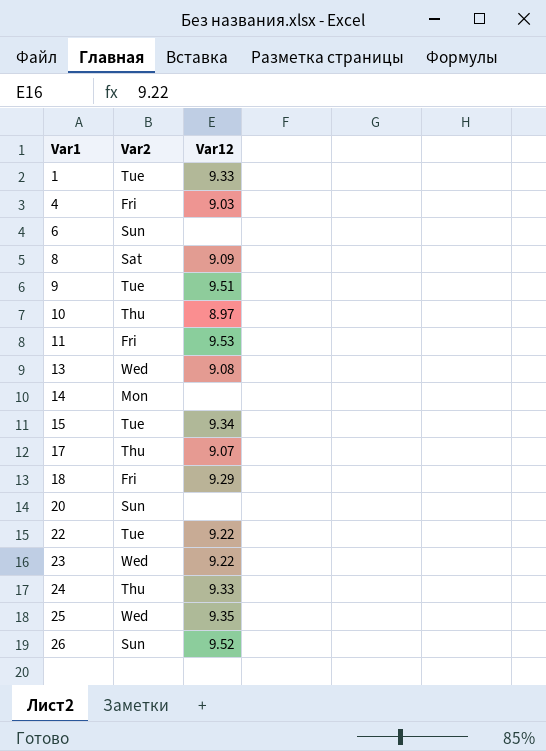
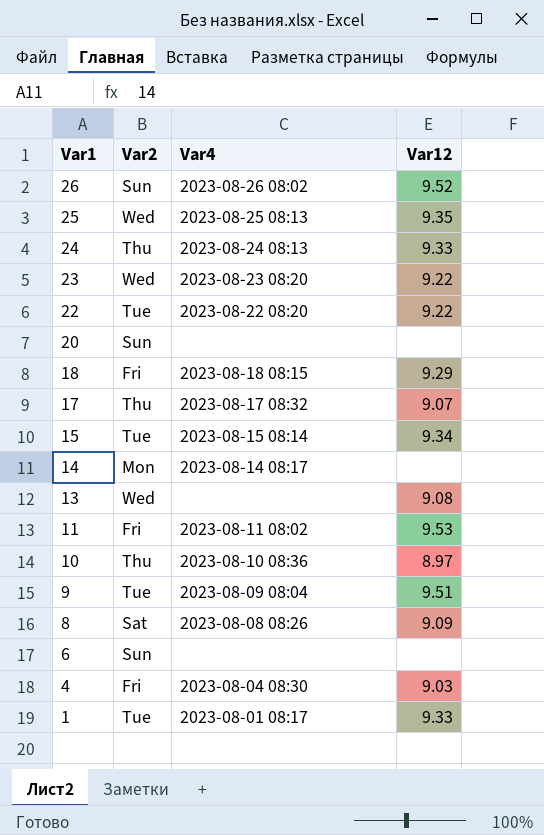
row order: Var1 ascending -> Var1 descending
column Var4 | position: none -> 3

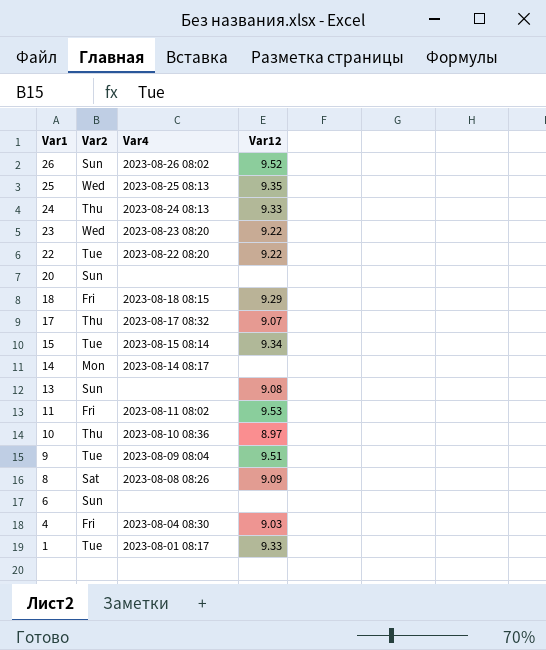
13 | Var2: Wed -> Sun

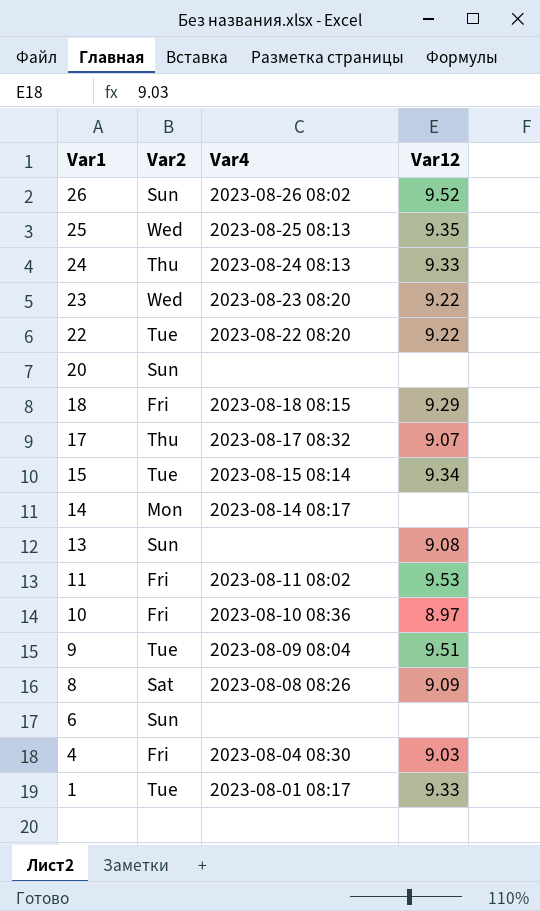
10 | Var2: Thu -> Fri

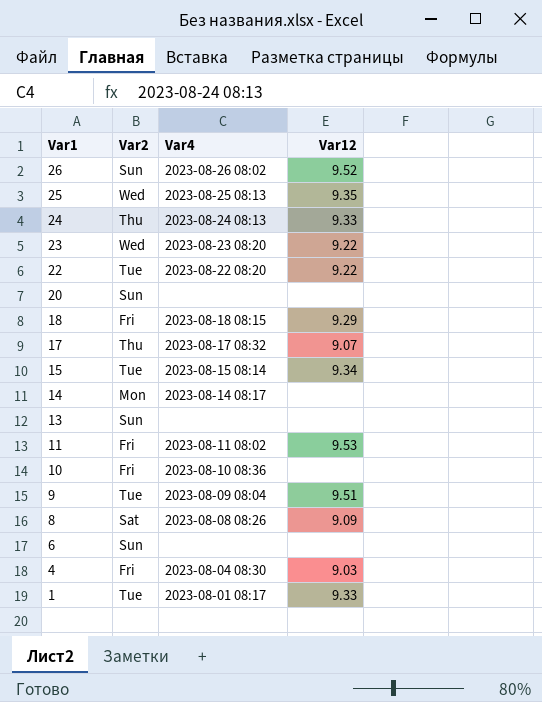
13 | Var12: 9.08 -> none
10 | Var12: 8.97 -> none

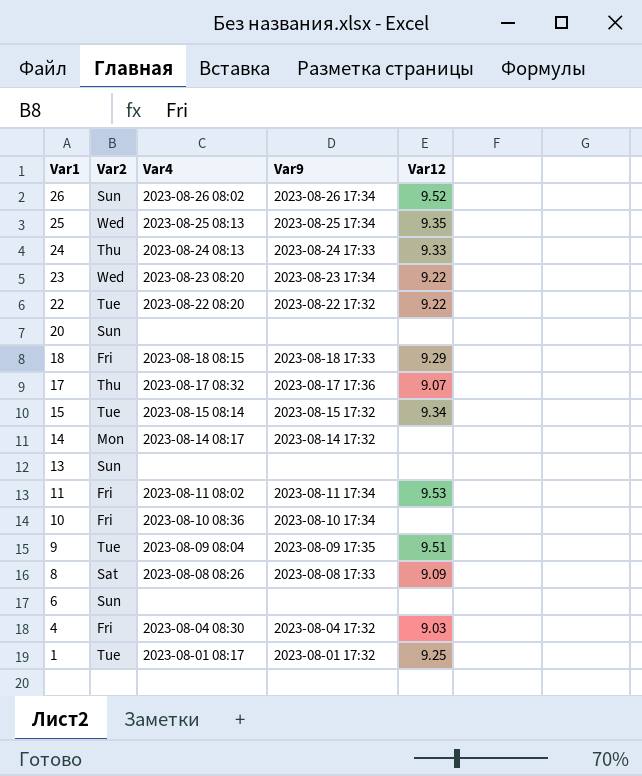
column Var9 | position: none -> 4
1 | Var12: 9.33 -> 9.25

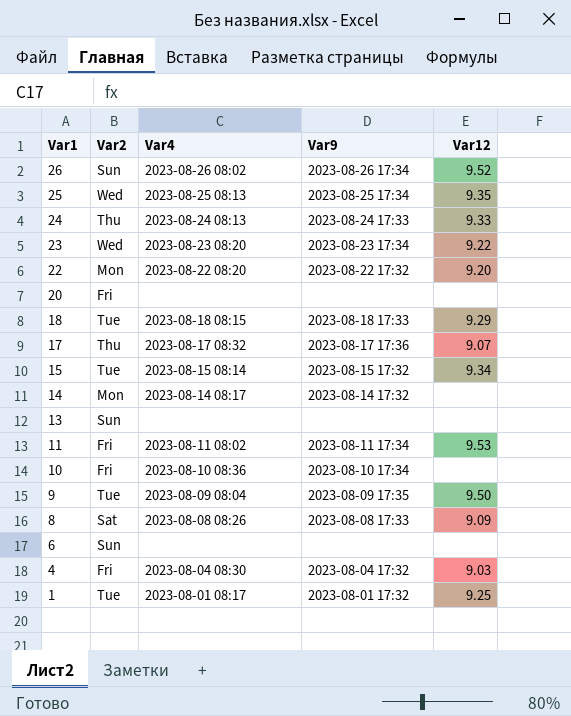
22 | Var2: Tue -> Mon
22 | Var12: 9.22 -> 9.20
20 | Var2: Sun -> Fri
18 | Var2: Fri -> Tue
9 | Var12: 9.51 -> 9.50

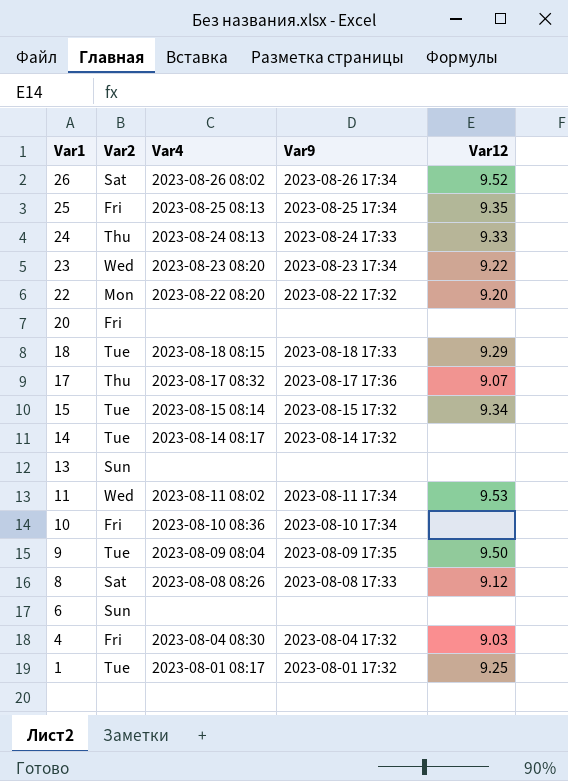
26 | Var2: Sun -> Sat
25 | Var2: Wed -> Fri
14 | Var2: Mon -> Tue
11 | Var2: Fri -> Wed
8 | Var12: 9.09 -> 9.12

